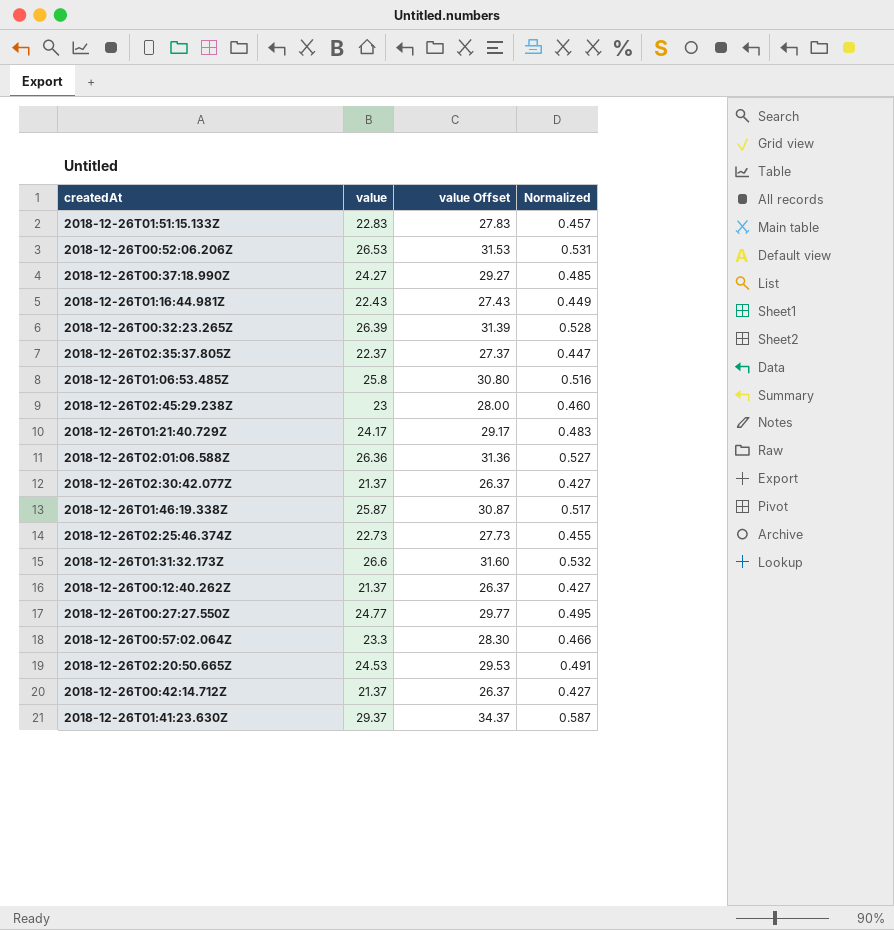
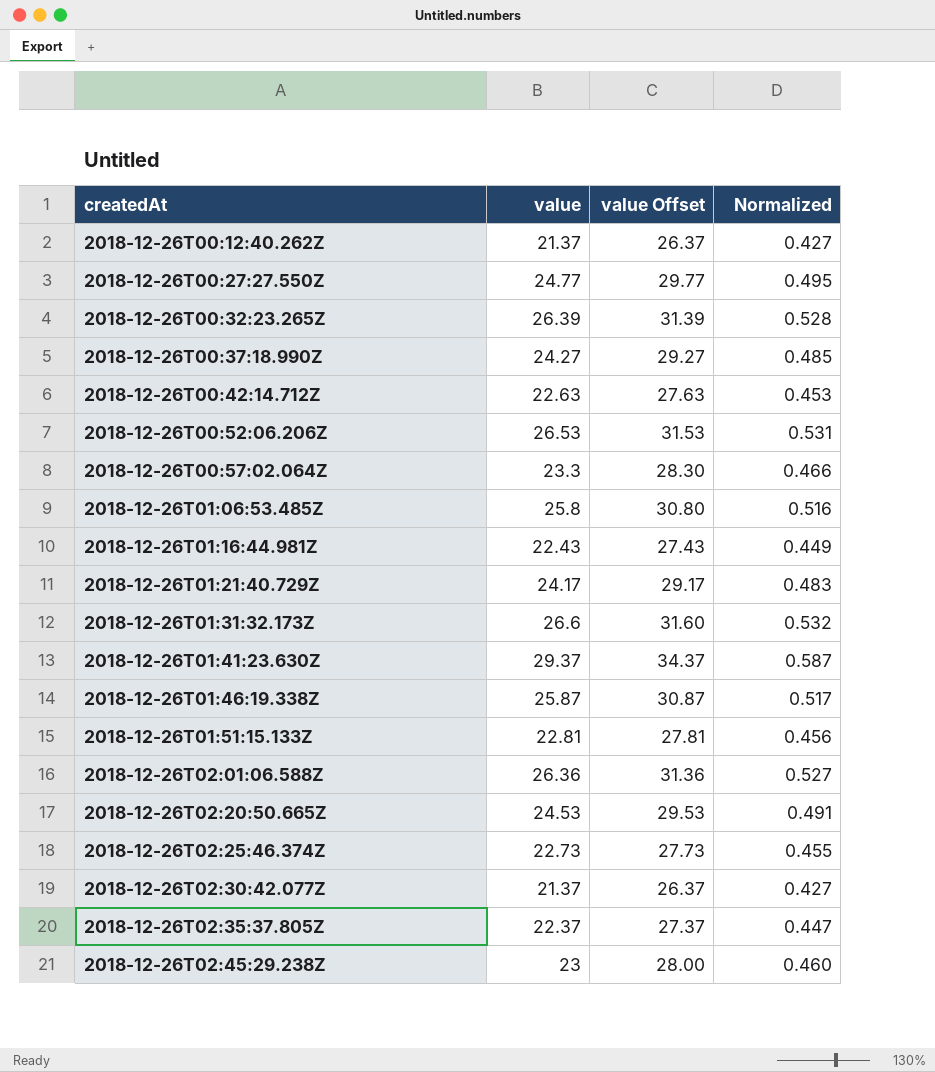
row order: none -> createdAt ascending
2018-12-26T00:42:14.712Z | value: 21.37 -> 22.63
2018-12-26T00:42:14.712Z | value Offset: 26.37 -> 27.63
2018-12-26T00:42:14.712Z | Normalized: 0.427 -> 0.453
2018-12-26T01:51:15.133Z | value: 22.83 -> 22.81
2018-12-26T01:51:15.133Z | value Offset: 27.83 -> 27.81
2018-12-26T01:51:15.133Z | Normalized: 0.457 -> 0.456

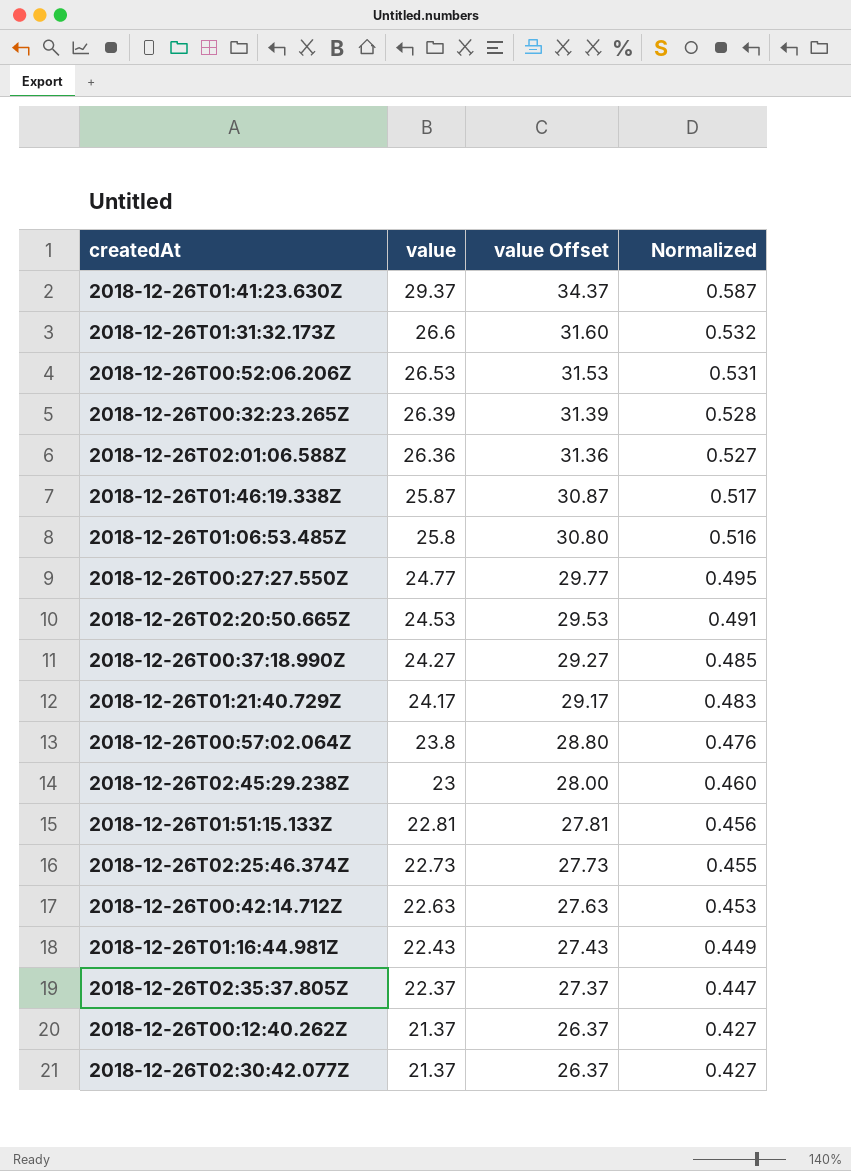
row order: createdAt ascending -> value descending
2018-12-26T00:57:02.064Z | value: 23.3 -> 23.8
2018-12-26T00:57:02.064Z | value Offset: 28.30 -> 28.80
2018-12-26T00:57:02.064Z | Normalized: 0.466 -> 0.476

